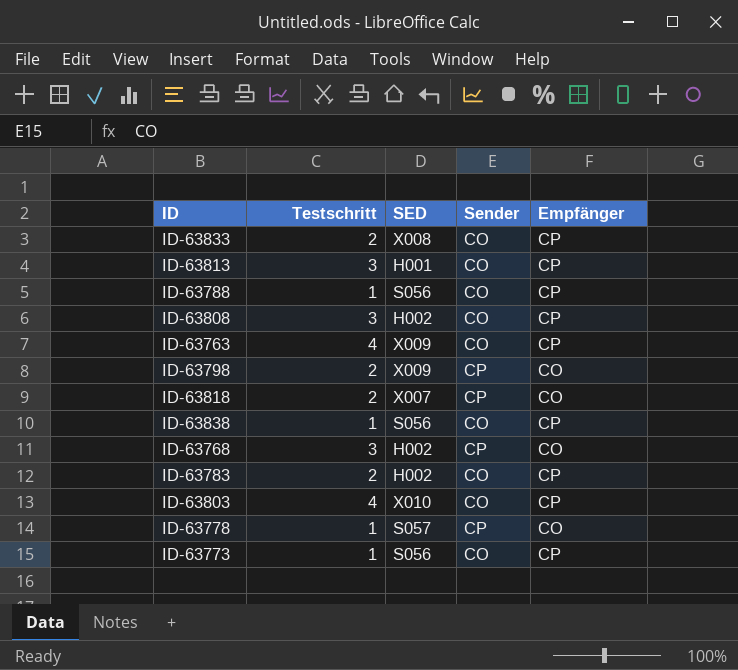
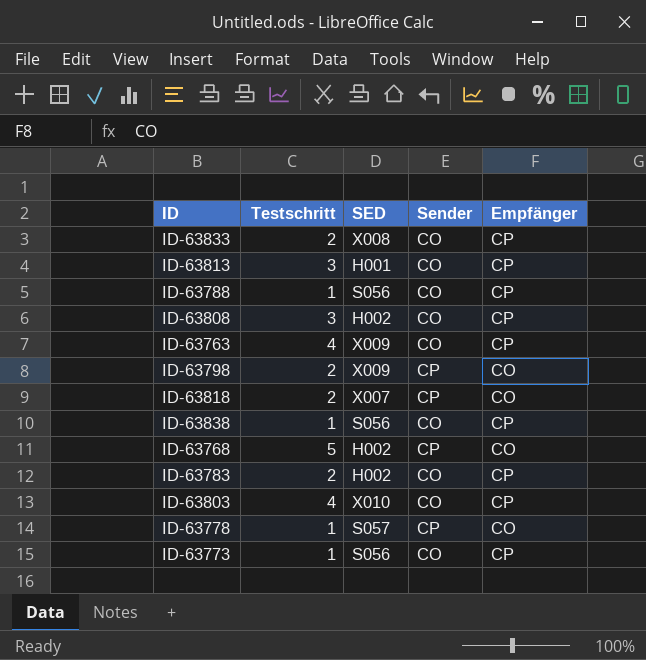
ID-63768 | Testschritt: 3 -> 5

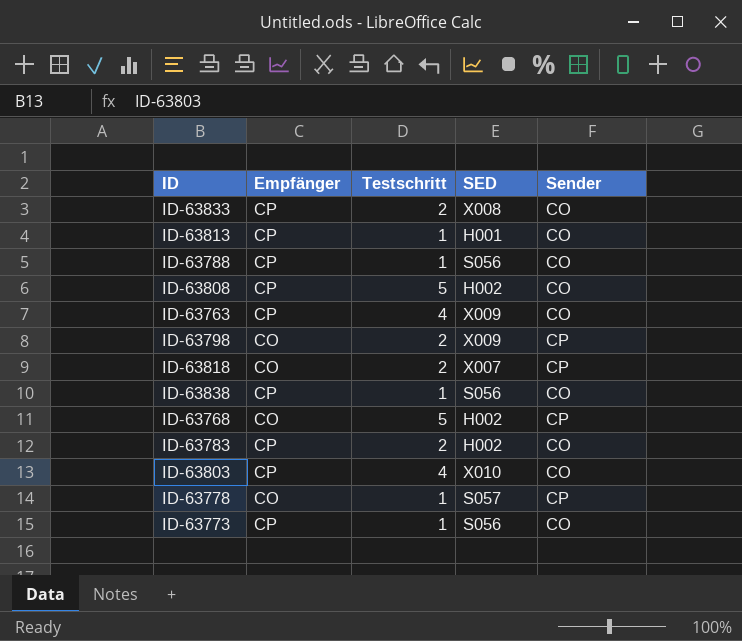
column Empfänger | position: 5 -> 2
ID-63813 | Testschritt: 3 -> 1
ID-63808 | Testschritt: 3 -> 5

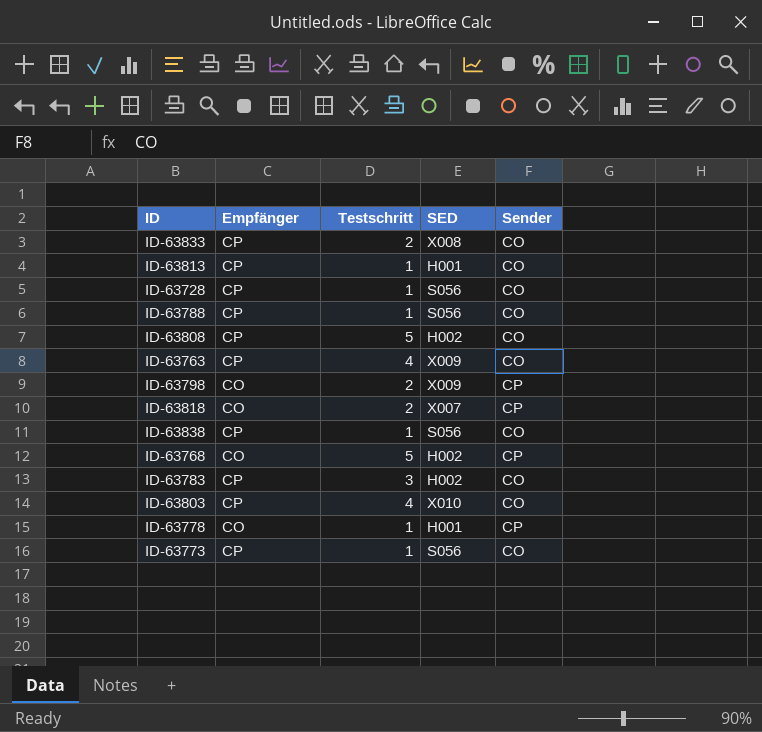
row ID-63728: none -> CP | 1 | S056 | CO
ID-63783 | Testschritt: 2 -> 3
ID-63778 | SED: S057 -> H001

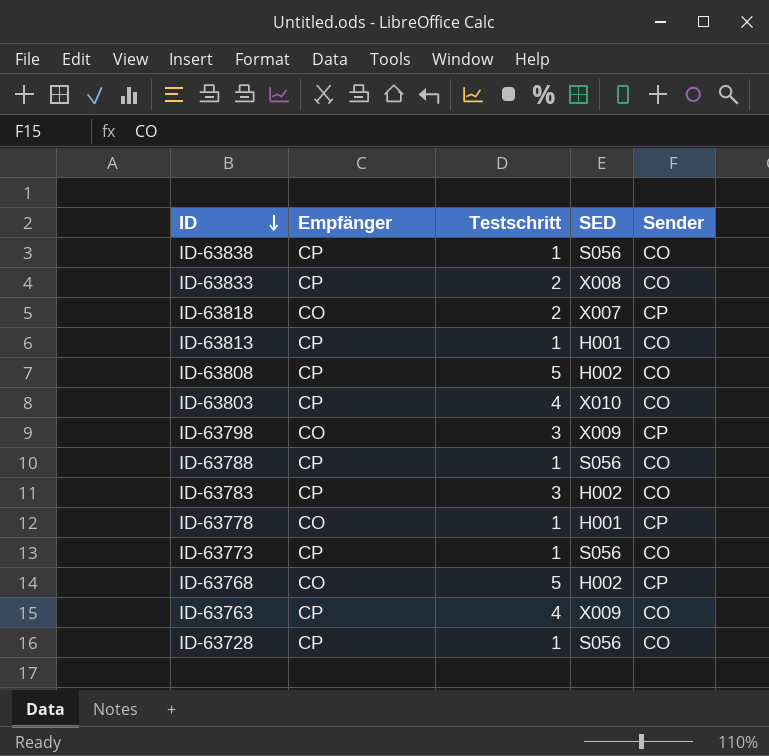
row order: none -> ID descending
ID-63798 | Testschritt: 2 -> 3

